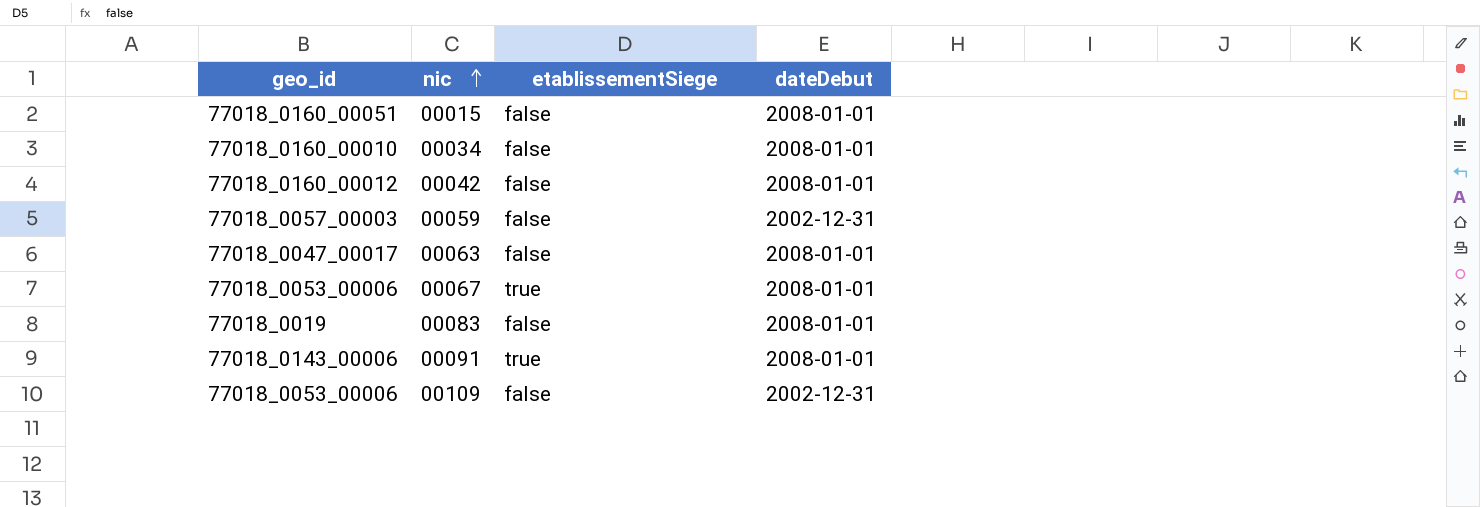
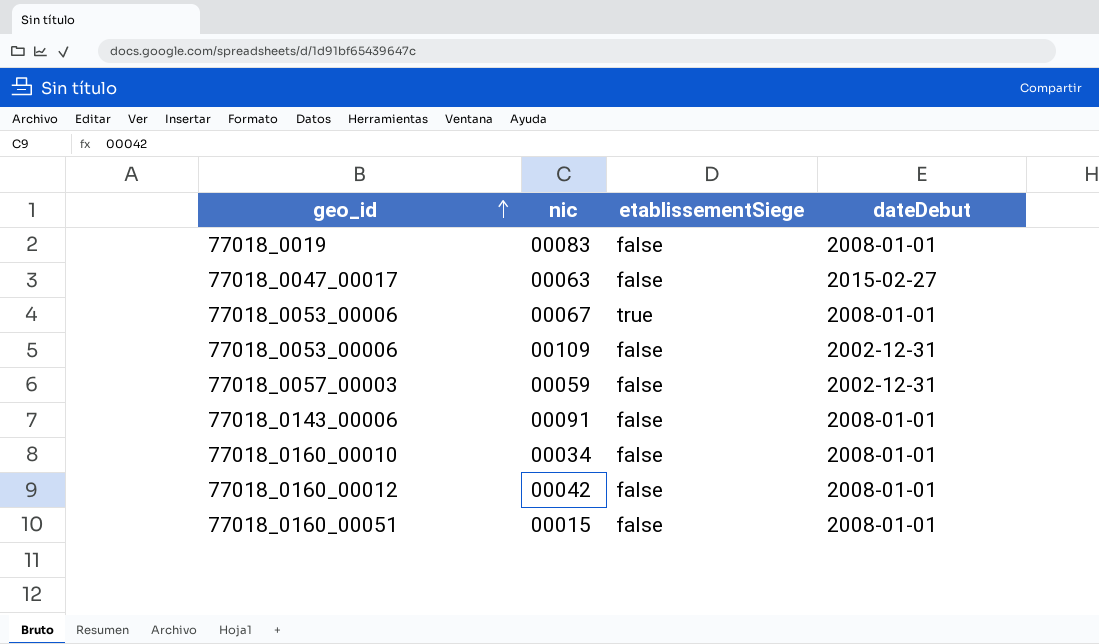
row order: nic ascending -> geo_id ascending
00063 | dateDebut: 2008-01-01 -> 2015-02-27
00091 | etablissementSiege: true -> false

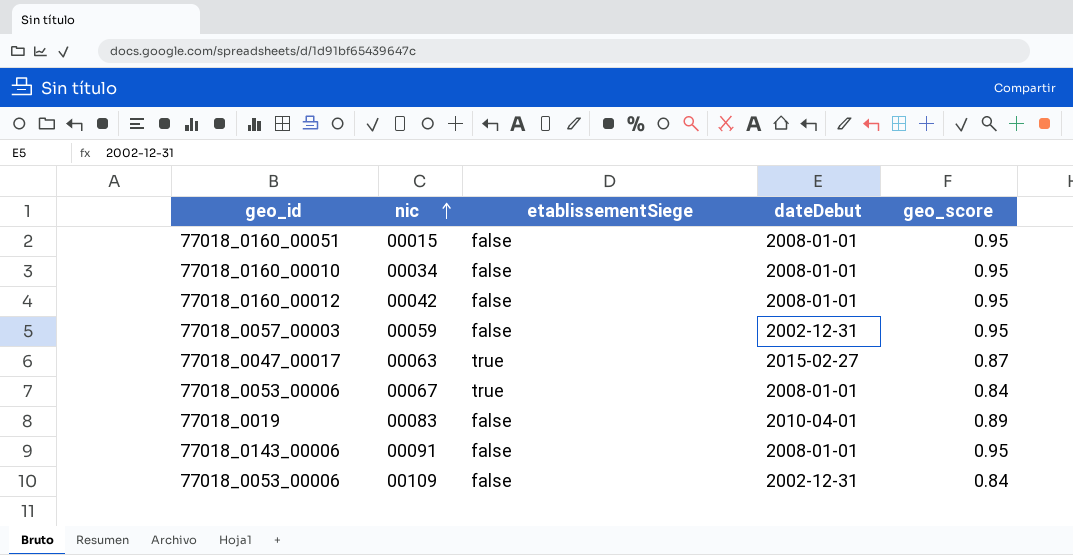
row order: geo_id ascending -> nic ascending
column geo_score | position: none -> 5
00063 | etablissementSiege: false -> true
00083 | dateDebut: 2008-01-01 -> 2010-04-01

